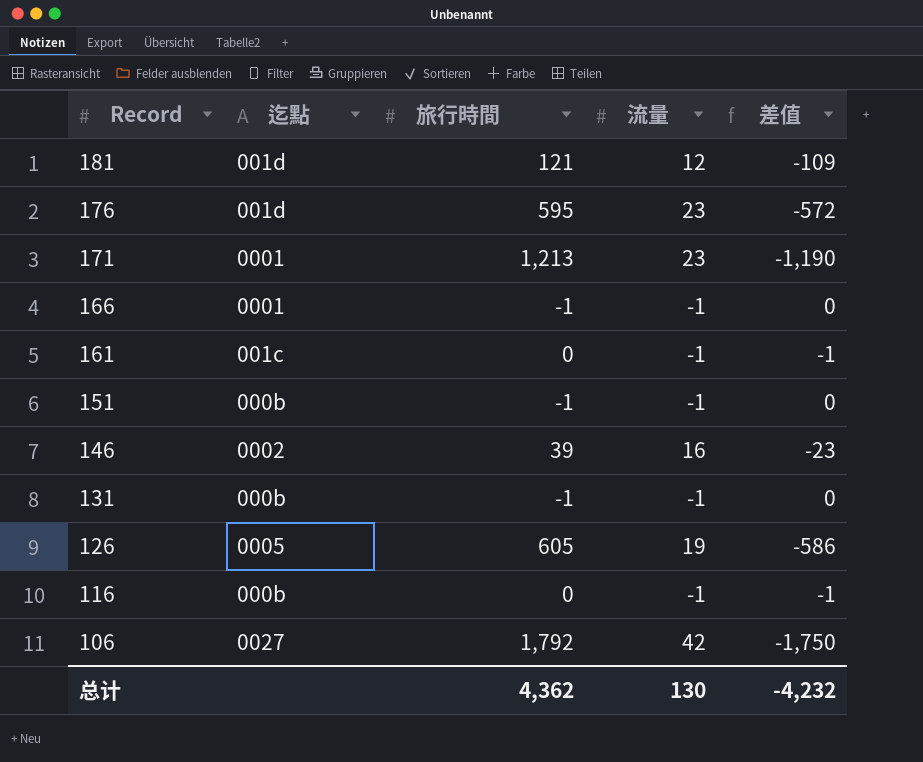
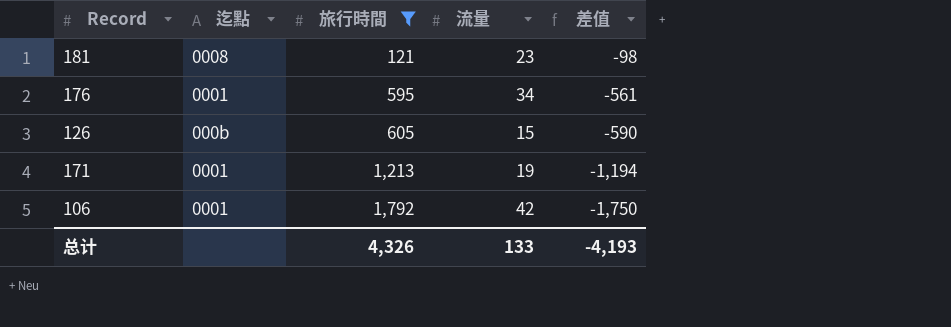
filter: none -> 旅行時間 >= 121
row order: Record descending -> 旅行時間 ascending
181 | 迄點: 001d -> 0008
181 | 流量: 12 -> 23
181 | 差值: -109 -> -98
176 | 迄點: 001d -> 0001
176 | 流量: 23 -> 34
176 | 差值: -572 -> -561
126 | 迄點: 0005 -> 000b
126 | 流量: 19 -> 15
126 | 差值: -586 -> -590
171 | 流量: 23 -> 19
171 | 差值: -1,190 -> -1,194
106 | 迄點: 0027 -> 0001
总计 | 旅行時間: 4,362 -> 4,326
总计 | 流量: 130 -> 133
总计 | 差值: -4,232 -> -4,193

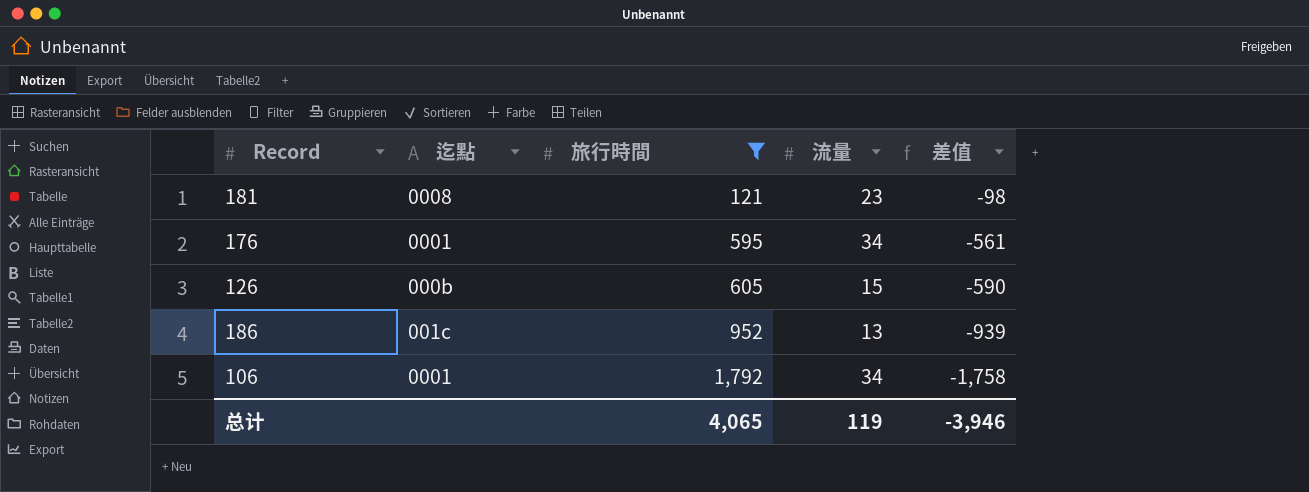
row 171: 0001 | 1,213 | 19 | -1,194 -> none
row 186: none -> 001c | 952 | 13 | -939
106 | 流量: 42 -> 34
106 | 差值: -1,750 -> -1,758
总计 | 旅行時間: 4,326 -> 4,065
总计 | 流量: 133 -> 119
总计 | 差值: -4,193 -> -3,946

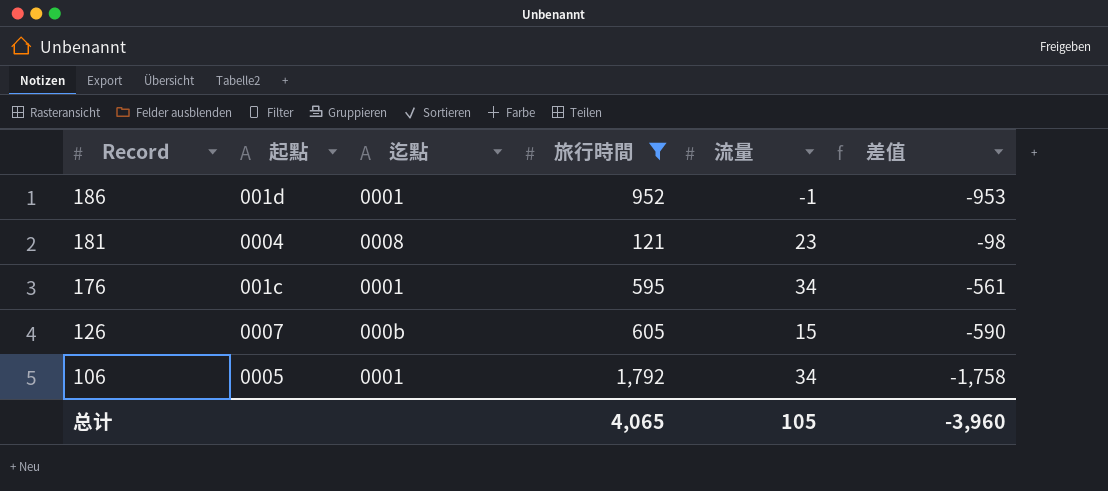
row order: 旅行時間 ascending -> Record descending
column 起點 | position: none -> 2
186 | 迄點: 001c -> 0001
186 | 流量: 13 -> -1
186 | 差值: -939 -> -953
总计 | 流量: 119 -> 105
总计 | 差值: -3,946 -> -3,960

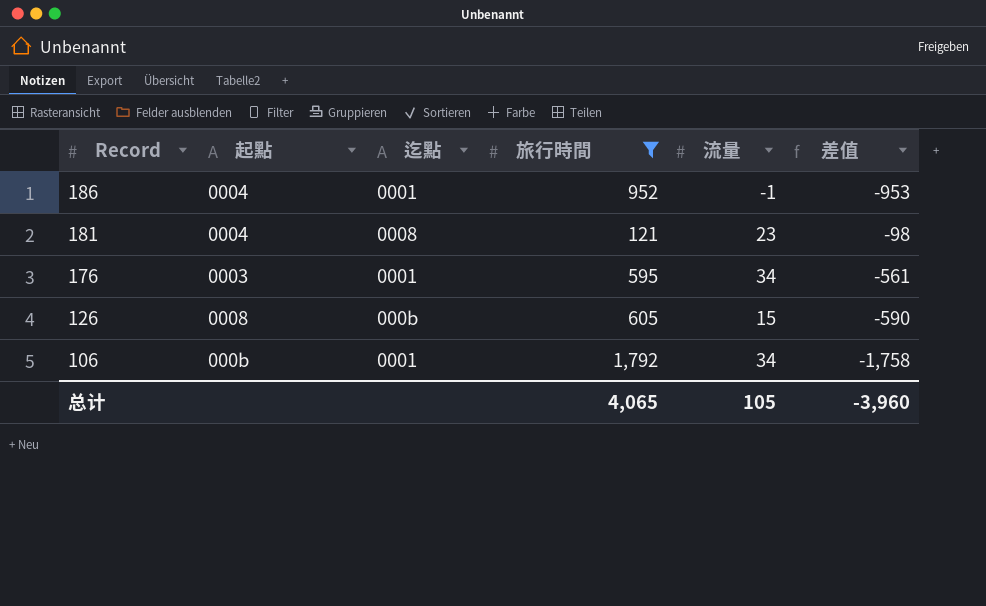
186 | 起點: 001d -> 0004
176 | 起點: 001c -> 0003
126 | 起點: 0007 -> 0008
106 | 起點: 0005 -> 000b

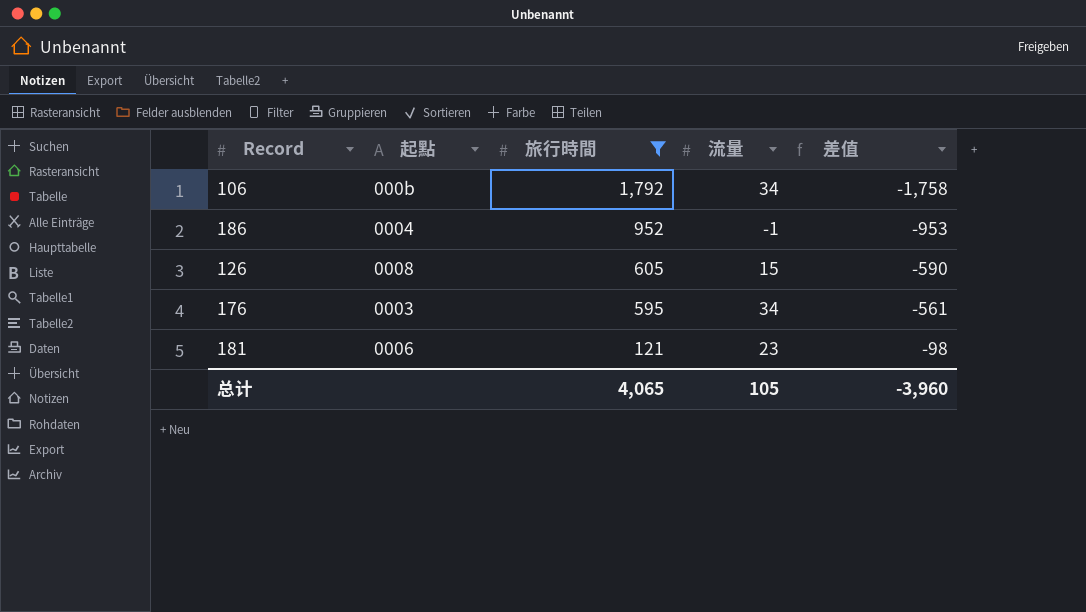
row order: Record descending -> 旅行時間 descending
column 迄點 | position: 3 -> none
181 | 起點: 0004 -> 0006

